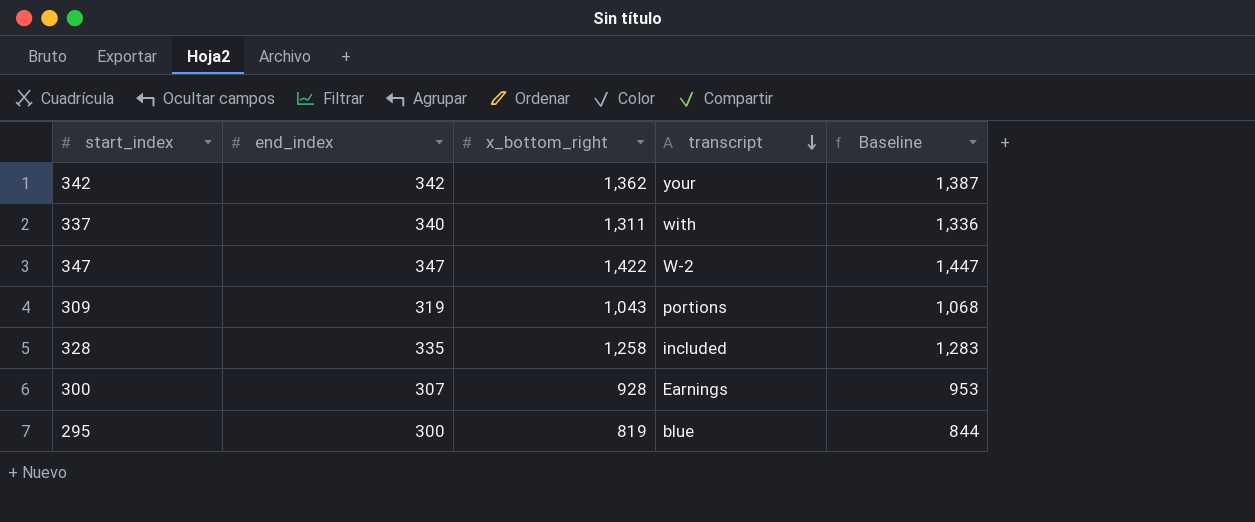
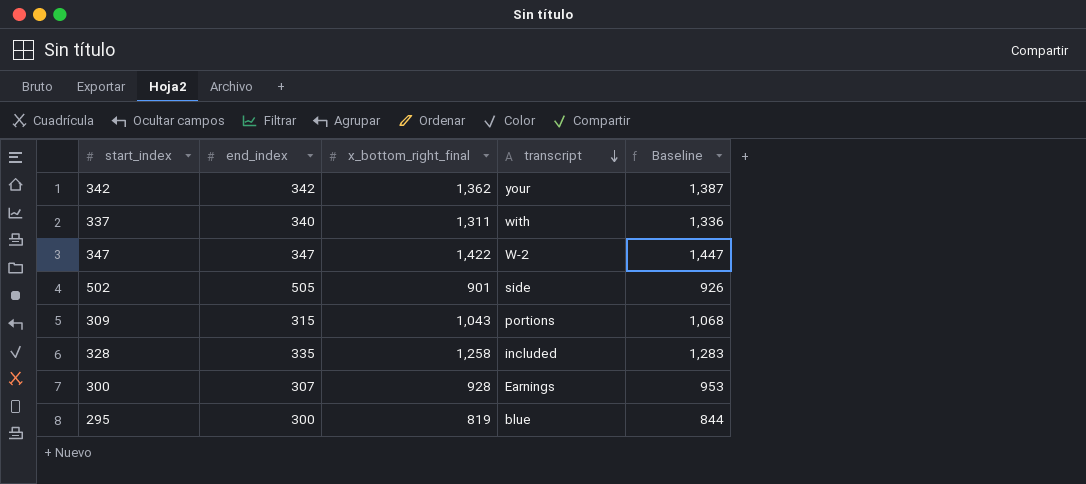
column name: x_bottom_right -> x_bottom_right_final
row 502: none -> 505 | 901 | side | 926
309 | end_index: 319 -> 315

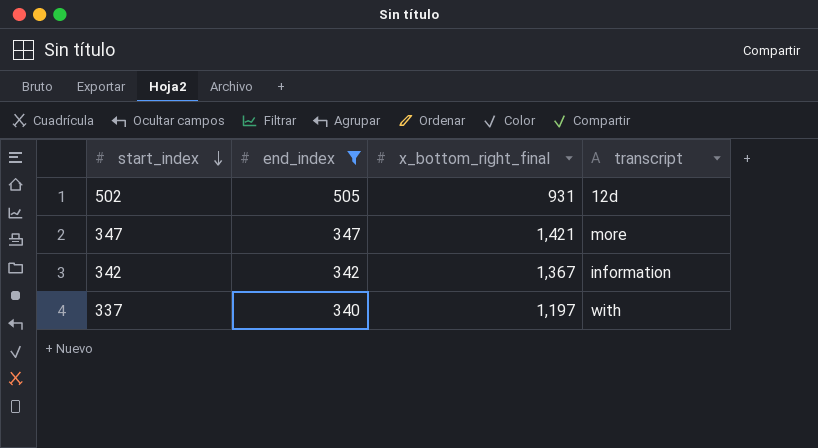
filter: none -> end_index >= 340
row order: transcript descending -> start_index descending
column Baseline | formula: [x_bottom_right_final] + 25 -> none
502 | x_bottom_right_final: 901 -> 931
502 | transcript: side -> 12d
347 | x_bottom_right_final: 1,422 -> 1,421
347 | transcript: W-2 -> more
342 | x_bottom_right_final: 1,362 -> 1,367
342 | transcript: your -> information
337 | x_bottom_right_final: 1,311 -> 1,197

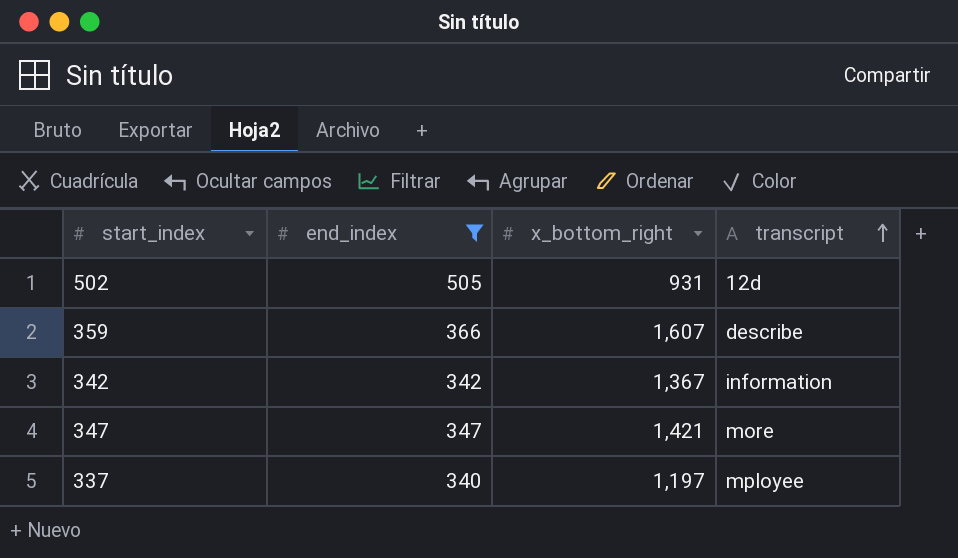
row order: start_index descending -> transcript ascending
column name: x_bottom_right_final -> x_bottom_right
row 359: none -> 366 | 1,607 | describe
337 | transcript: with -> mployee

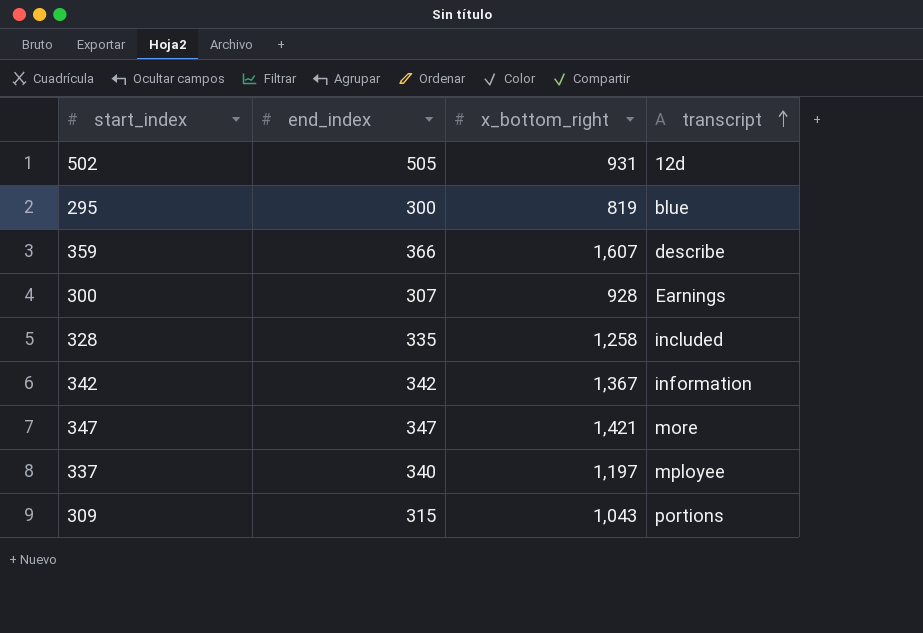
filter: end_index >= 340 -> none

